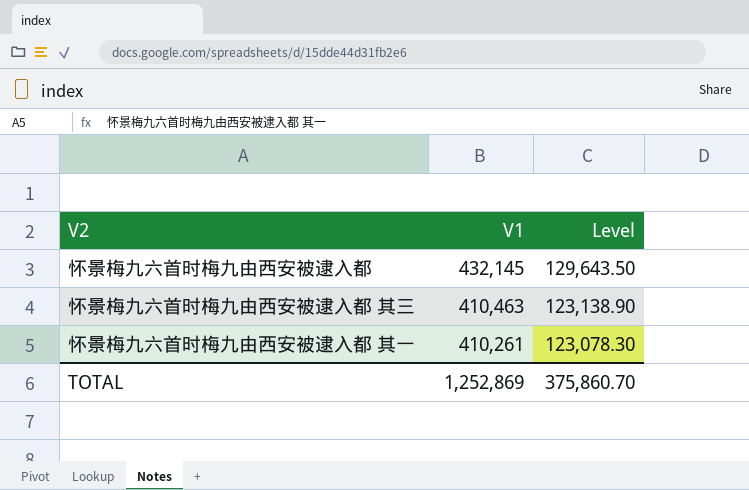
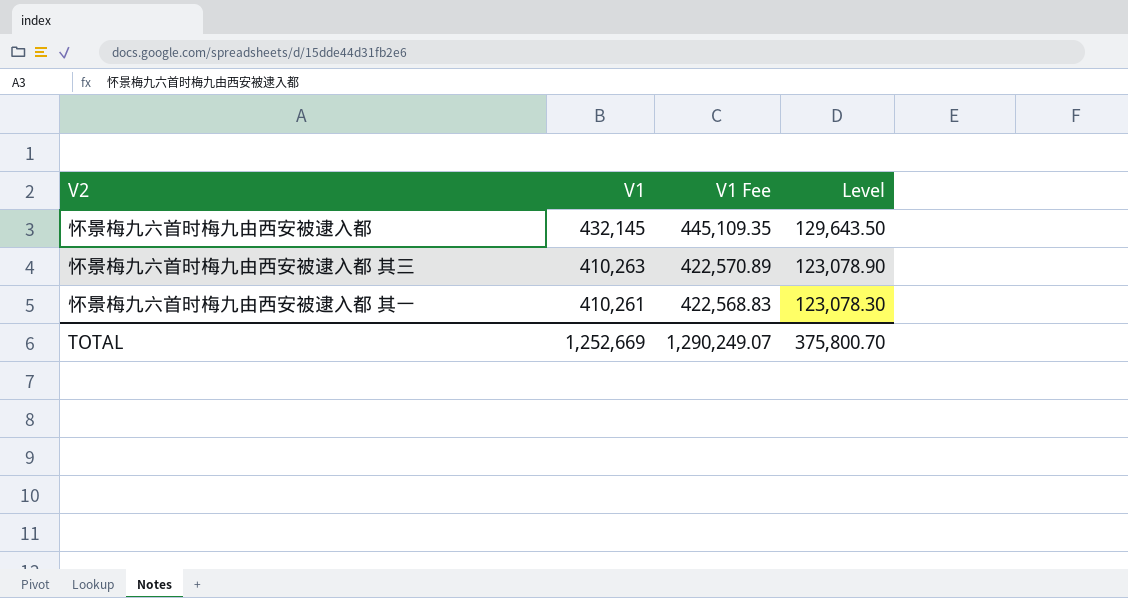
column V1 Fee | formula: none -> [V1] * 1.03
怀景梅九六首时梅九由西安被逮入都 其三 | V1: 410,463 -> 410,263
怀景梅九六首时梅九由西安被逮入都 其三 | Level: 123,138.90 -> 123,078.90
TOTAL | V1: 1,252,869 -> 1,252,669
TOTAL | Level: 375,860.70 -> 375,800.70

